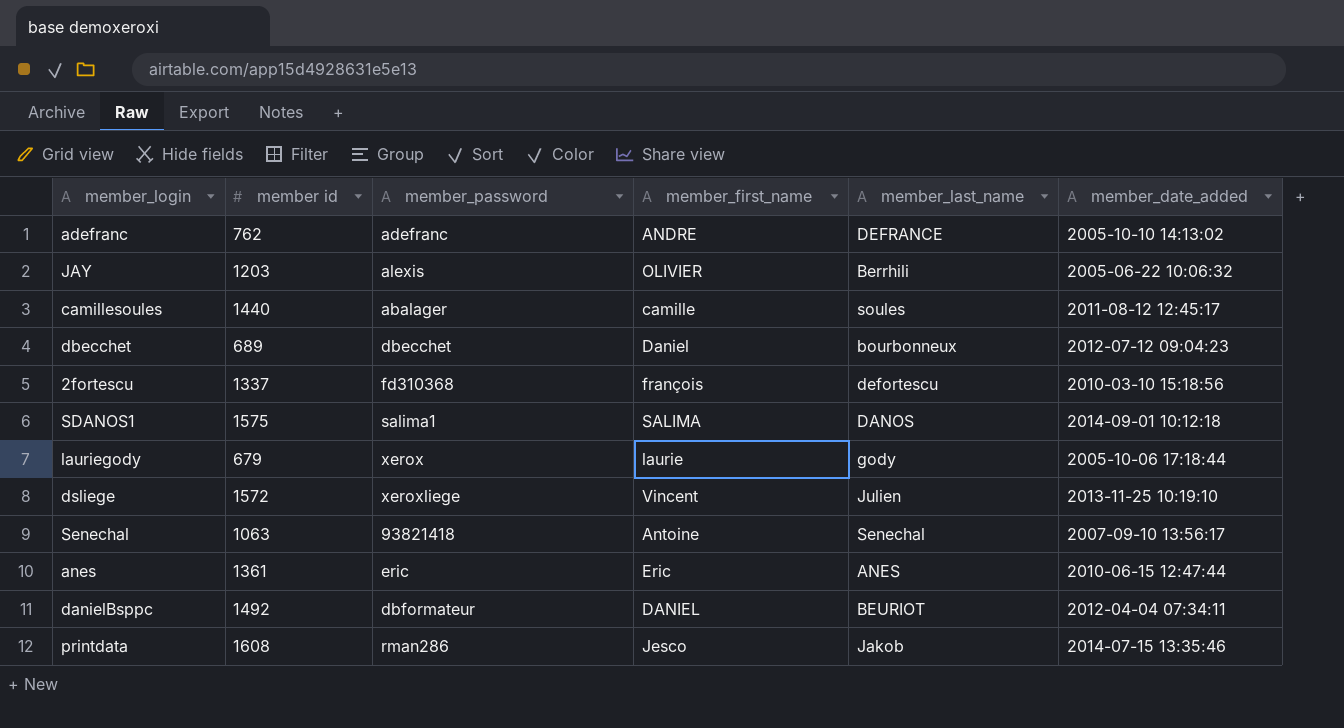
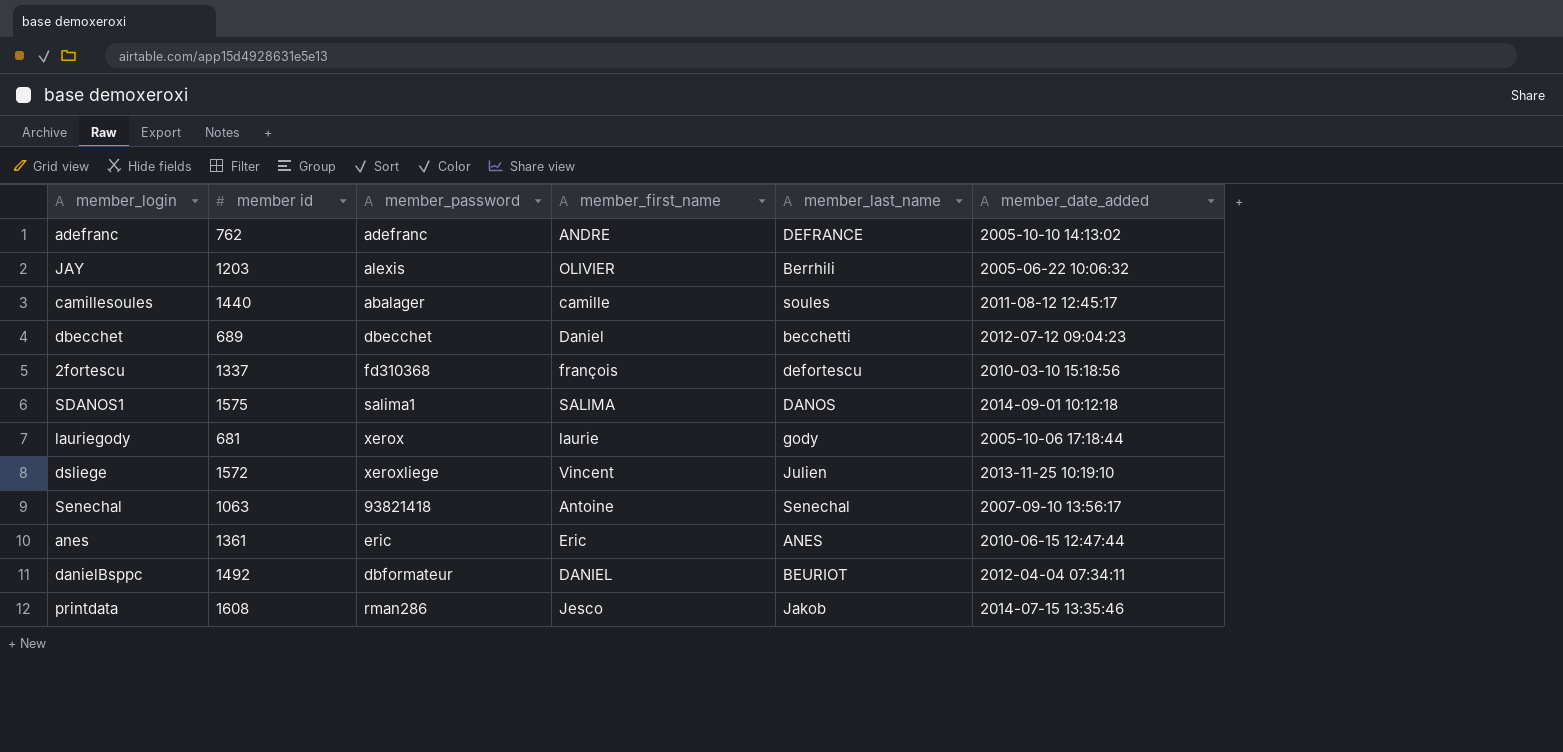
dbecchet | member_last_name: bourbonneux -> becchetti
lauriegody | member id: 679 -> 681

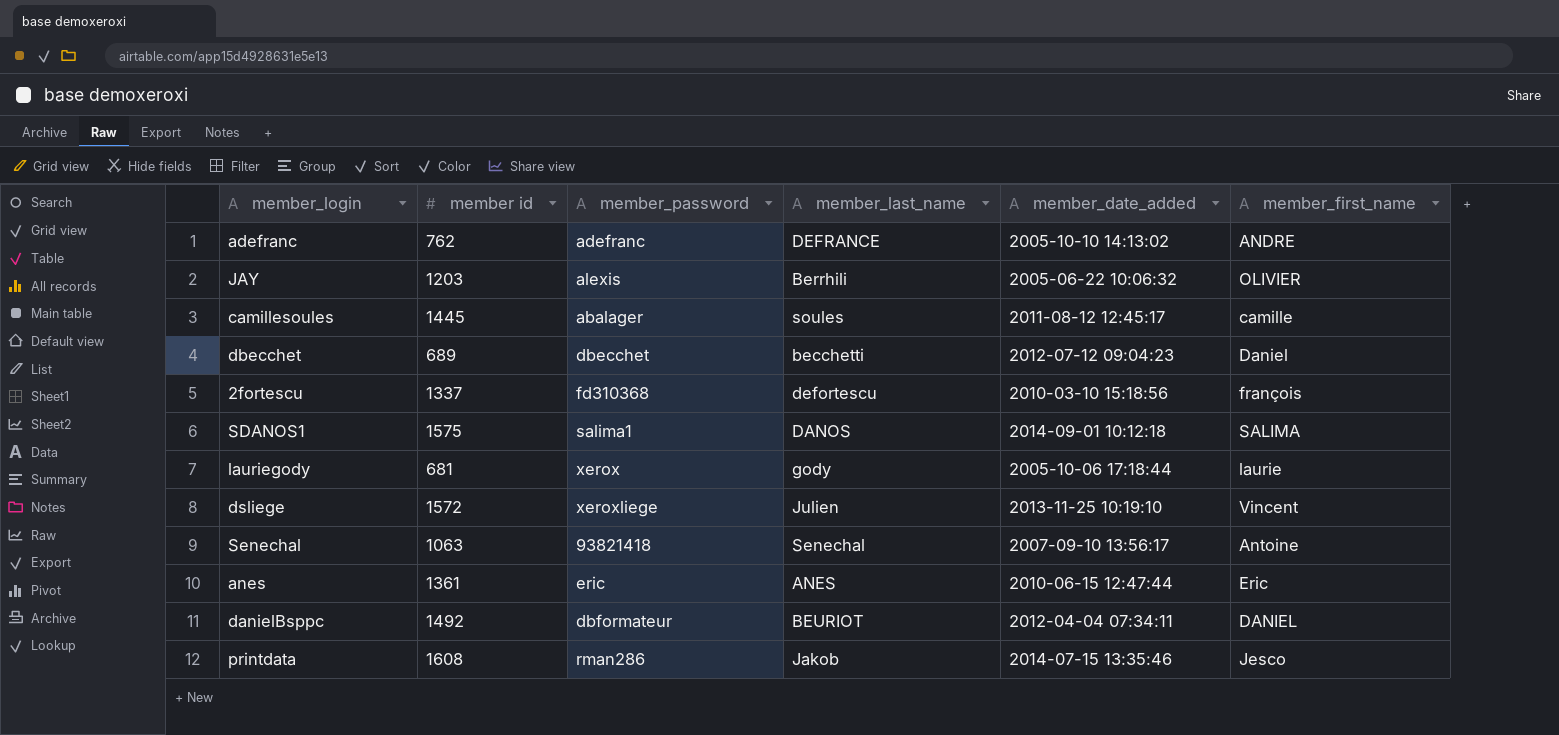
column member_first_name | position: 4 -> 6
camillesoules | member id: 1440 -> 1445

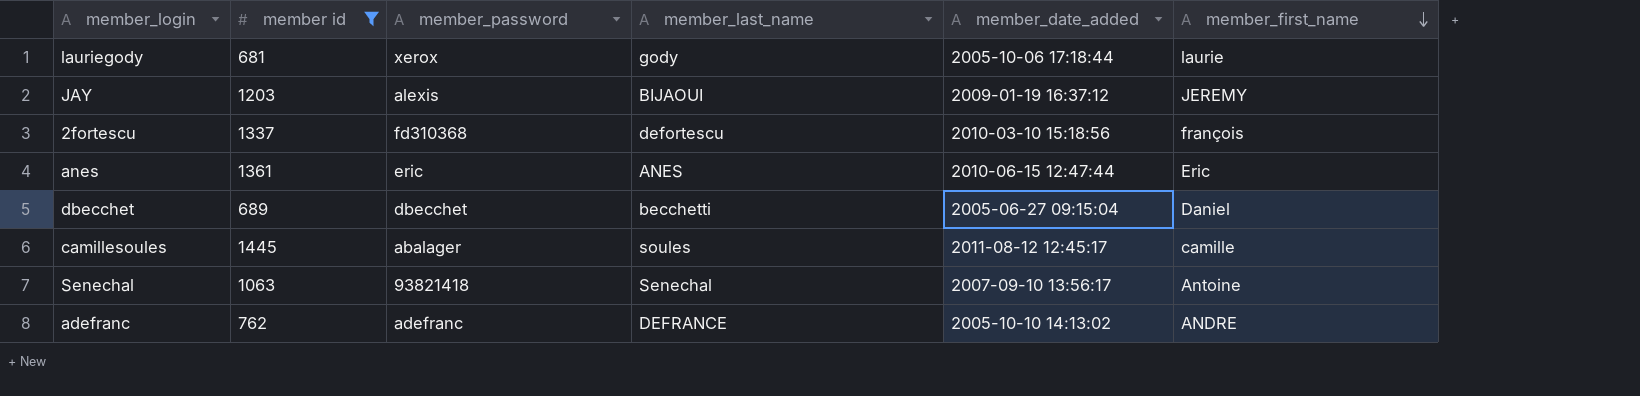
filter: none -> member id <= 1445
row order: none -> member_first_name descending
JAY | member_last_name: Berrhili -> BIJAOUI
JAY | member_date_added: 2005-06-22 10:06:32 -> 2009-01-19 16:37:12
JAY | member_first_name: OLIVIER -> JEREMY
dbecchet | member_date_added: 2012-07-12 09:04:23 -> 2005-06-27 09:15:04

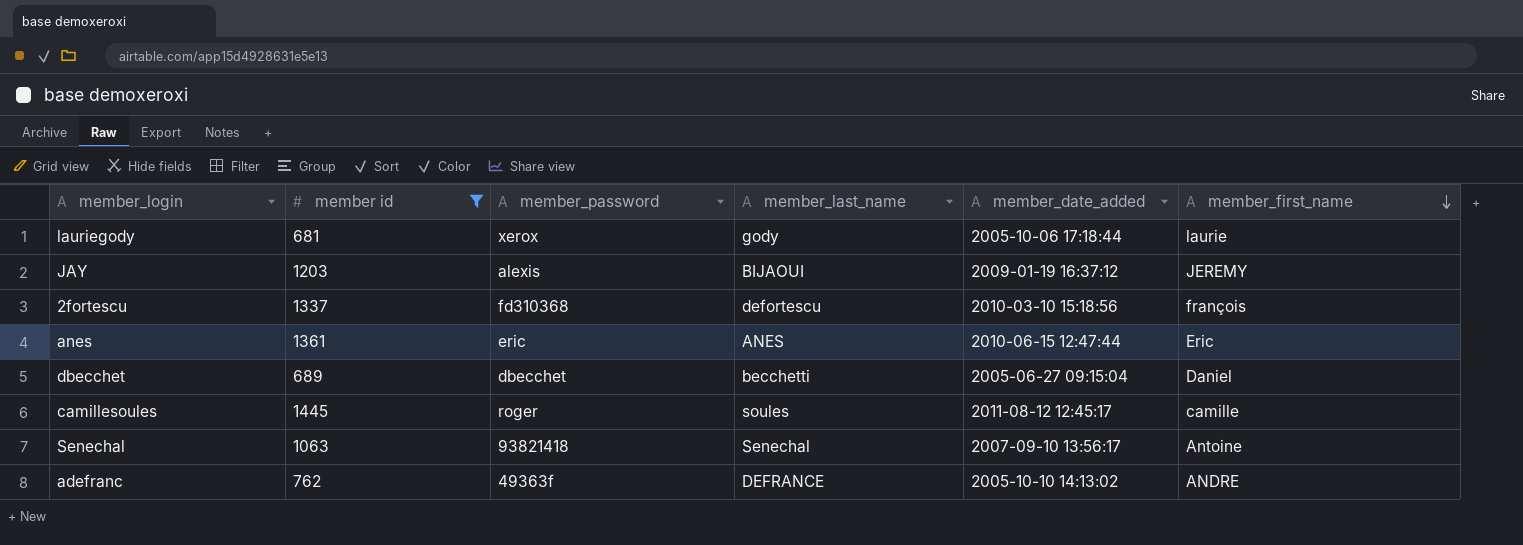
camillesoules | member_password: abalager -> roger
adefranc | member_password: adefranc -> 49363f

